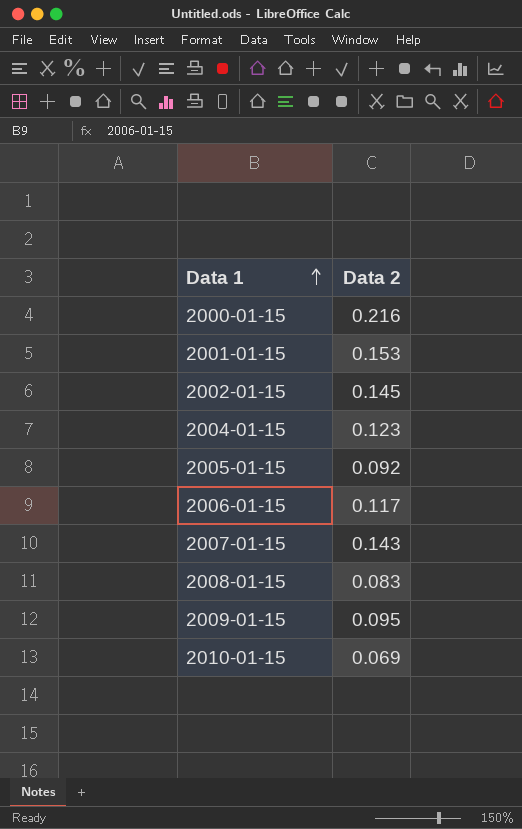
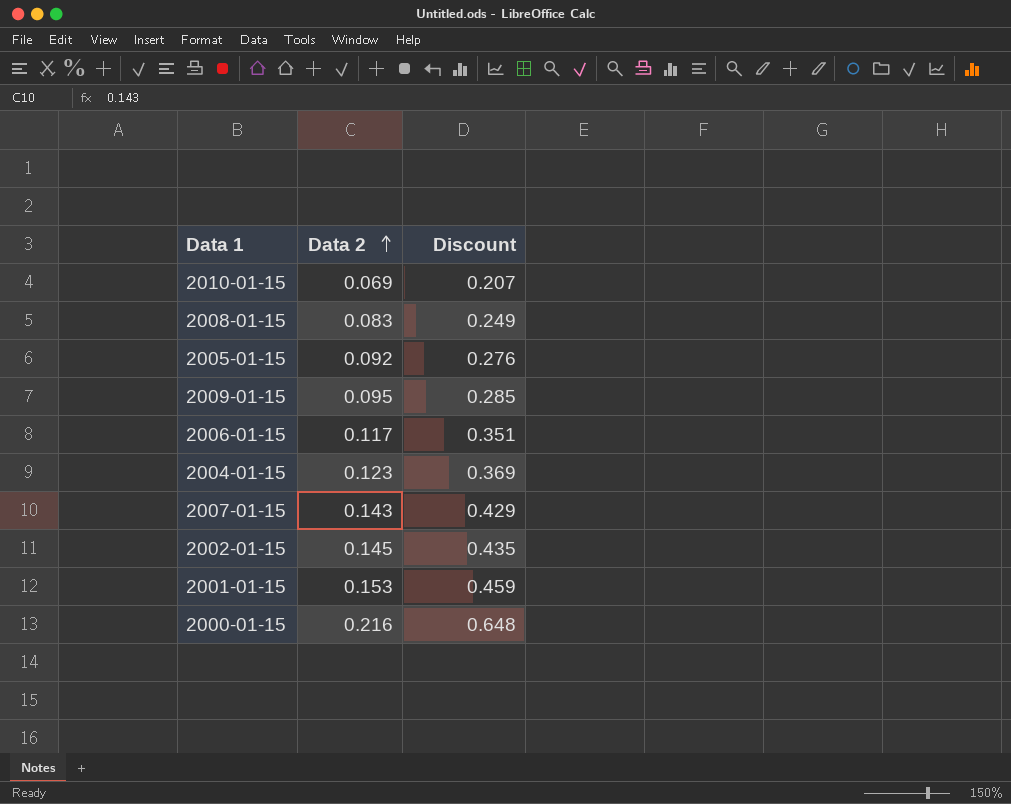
row order: Data 1 ascending -> Data 2 ascending
column Discount | formula: none -> [Data 2] * 3

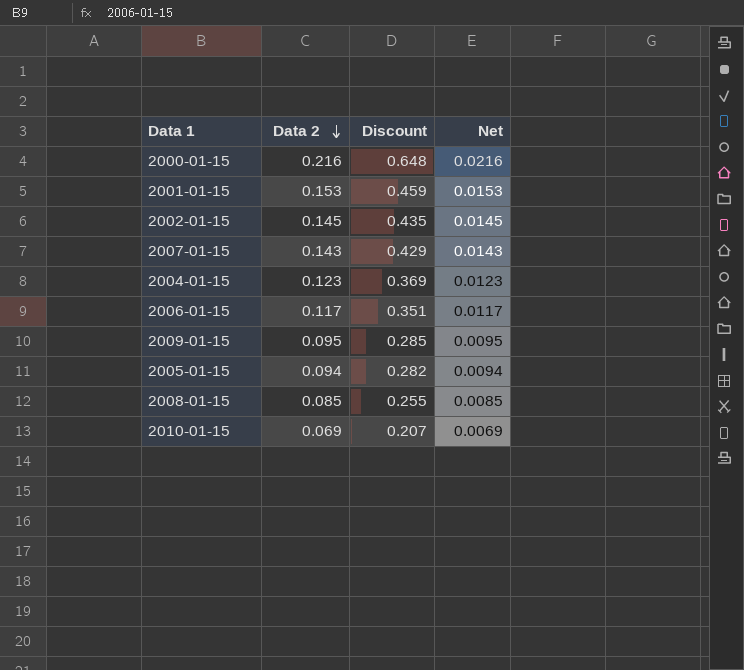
row order: Data 2 ascending -> Data 2 descending
column Net | formula: none -> [Data 2] * 0.1
2005-01-15 | Data 2: 0.092 -> 0.094
2005-01-15 | Discount: 0.276 -> 0.282
2008-01-15 | Data 2: 0.083 -> 0.085
2008-01-15 | Discount: 0.249 -> 0.255

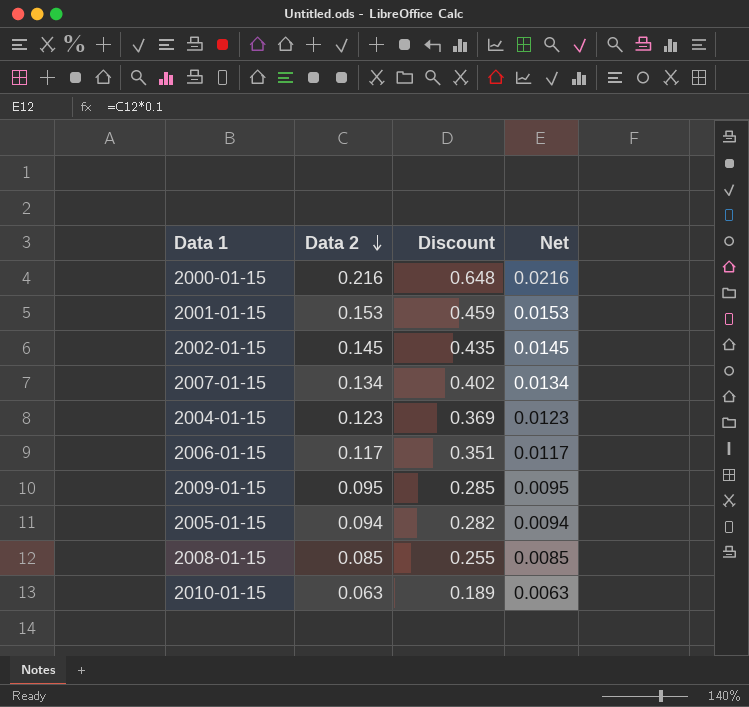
2007-01-15 | Data 2: 0.143 -> 0.134
2007-01-15 | Discount: 0.429 -> 0.402
2007-01-15 | Net: 0.0143 -> 0.0134
2010-01-15 | Data 2: 0.069 -> 0.063
2010-01-15 | Discount: 0.207 -> 0.189
2010-01-15 | Net: 0.0069 -> 0.0063

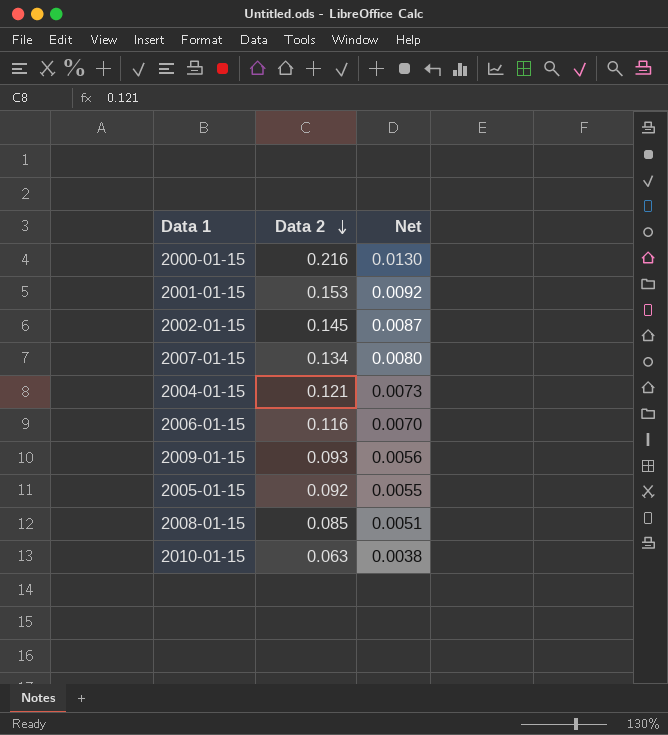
column Discount | formula: [Data 2] * 3 -> none
column Net | formula: [Data 2] * 0.1 -> [Data 2] * 0.06
2004-01-15 | Data 2: 0.123 -> 0.121
2006-01-15 | Data 2: 0.117 -> 0.116
2009-01-15 | Data 2: 0.095 -> 0.093
2005-01-15 | Data 2: 0.094 -> 0.092

